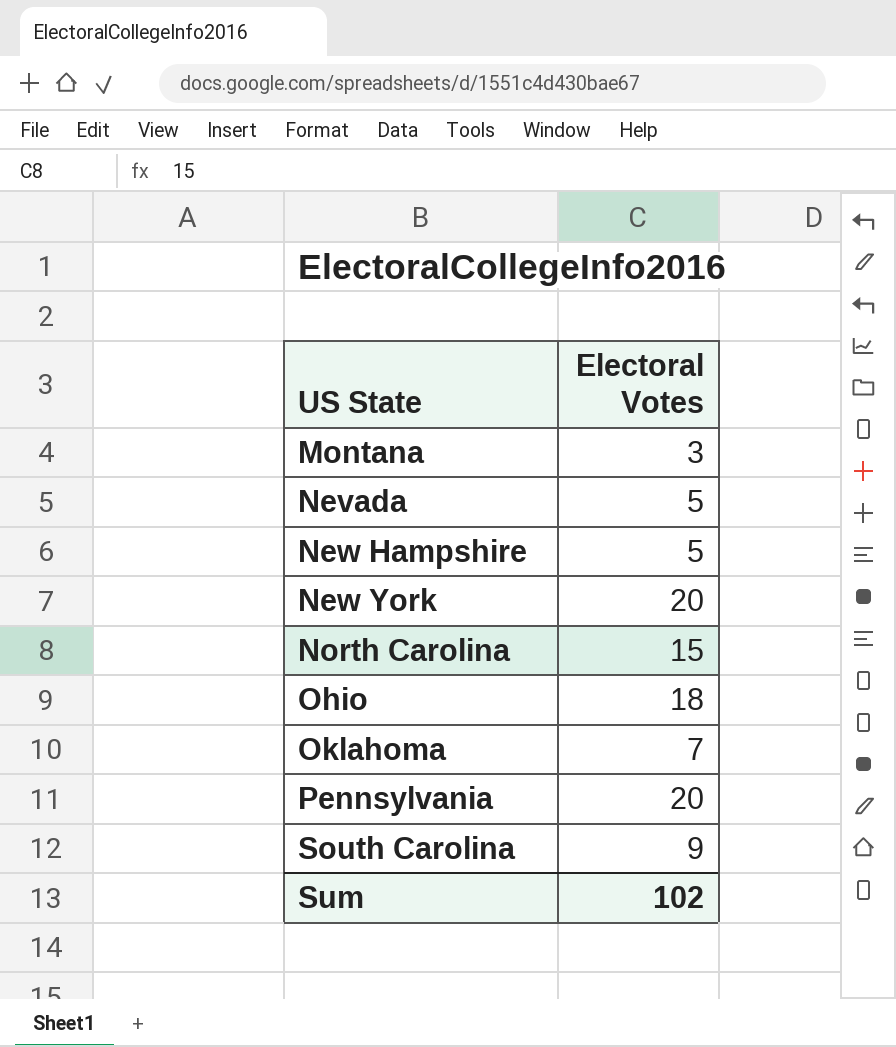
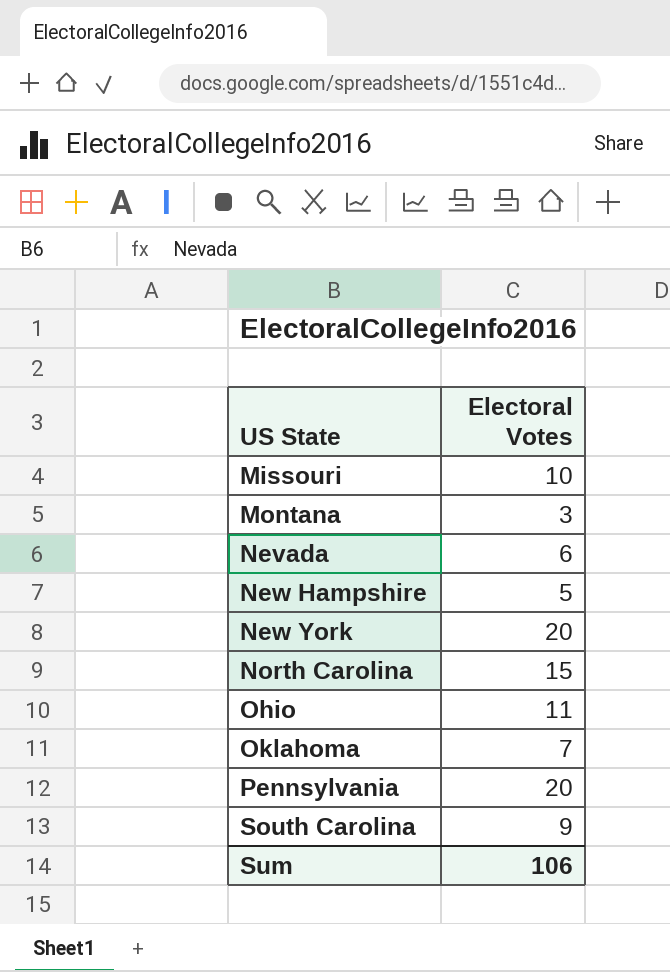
row Missouri: none -> 10
Nevada | Electoral Votes: 5 -> 6
Ohio | Electoral Votes: 18 -> 11
Sum | Electoral Votes: 102 -> 106

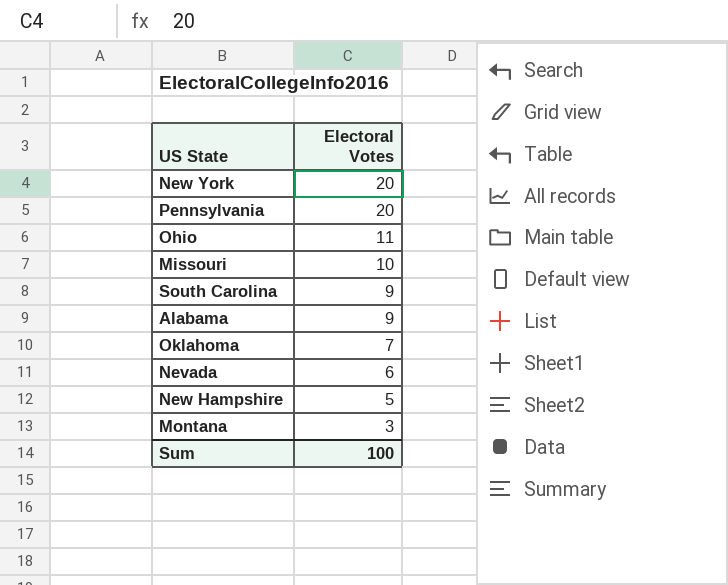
row order: US State ascending -> Electoral Votes descending
row North Carolina: 15 -> none
row Alabama: none -> 9
Sum | Electoral Votes: 106 -> 100

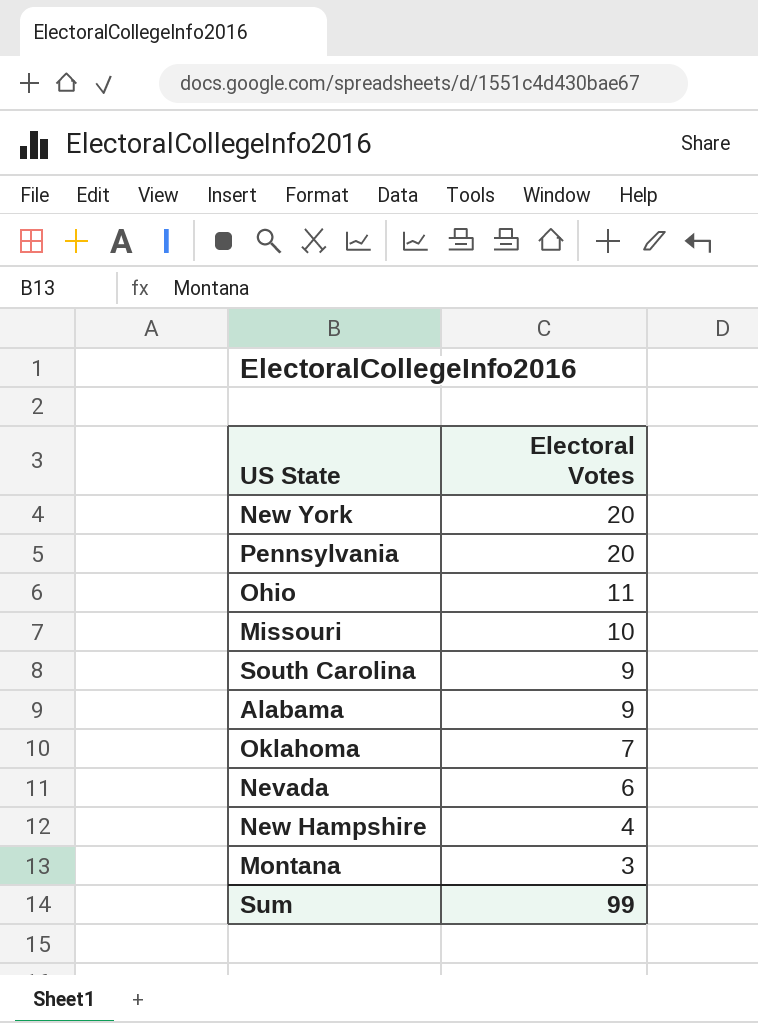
New Hampshire | Electoral Votes: 5 -> 4
Sum | Electoral Votes: 100 -> 99

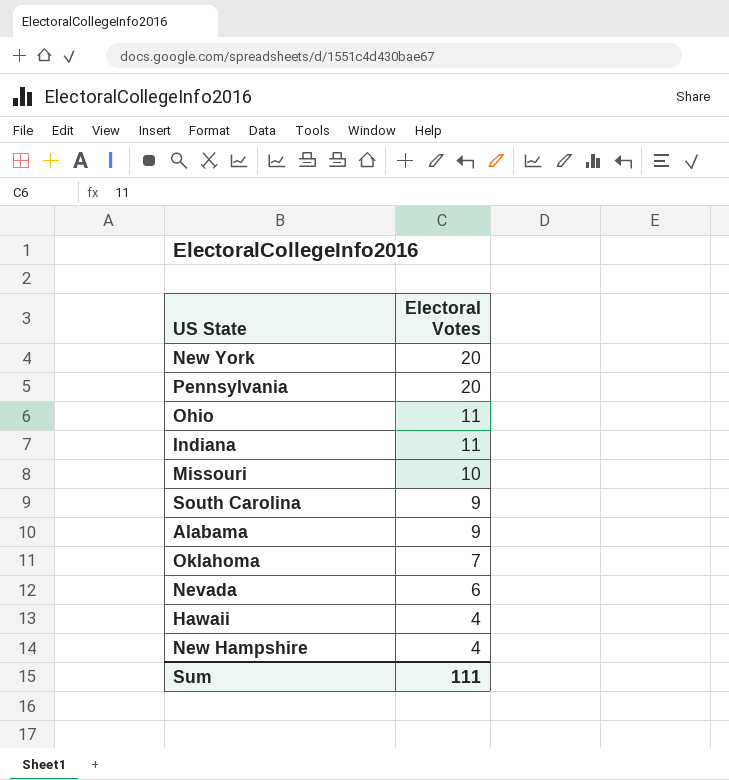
row Montana: 3 -> none
row Indiana: none -> 11
row Hawaii: none -> 4
Sum | Electoral Votes: 99 -> 111

